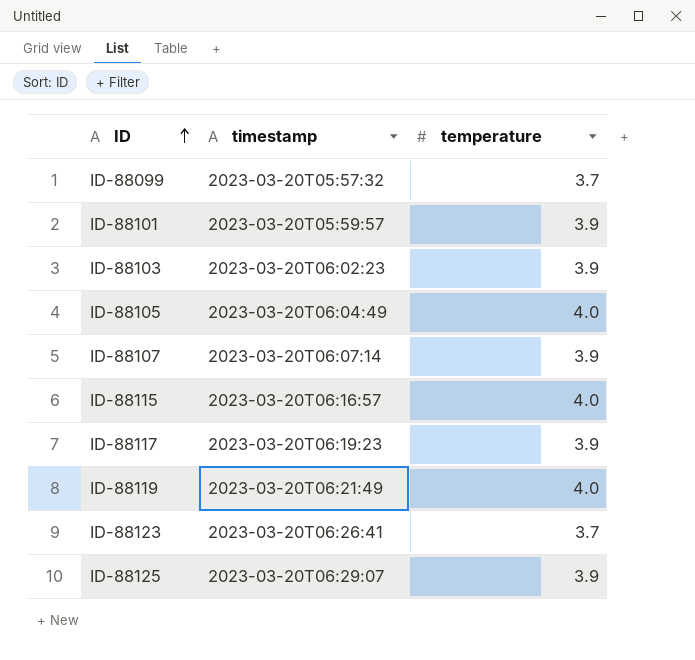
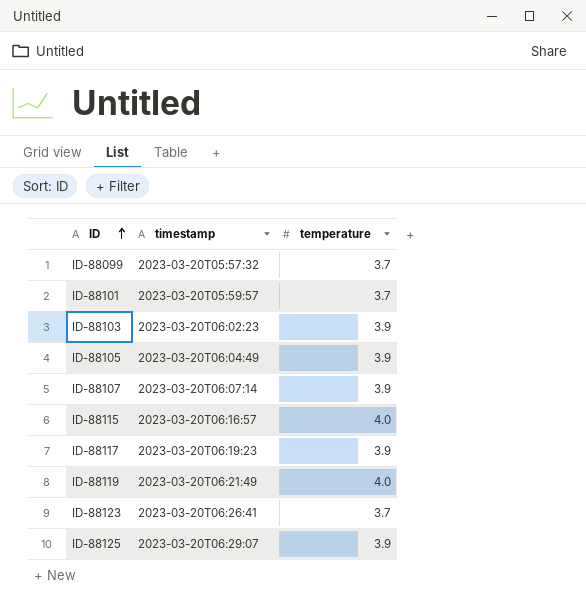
ID-88101 | temperature: 3.9 -> 3.7
ID-88105 | temperature: 4.0 -> 3.9

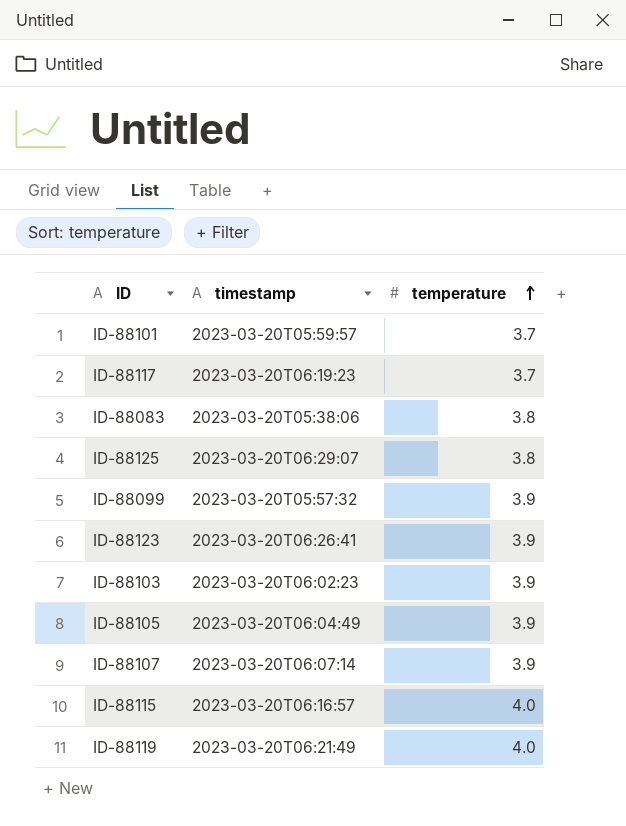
row order: ID ascending -> temperature ascending
ID-88117 | temperature: 3.9 -> 3.7
row ID-88083: none -> 2023-03-20T05:38:06 | 3.8
ID-88125 | temperature: 3.9 -> 3.8
ID-88099 | temperature: 3.7 -> 3.9
ID-88123 | temperature: 3.7 -> 3.9

